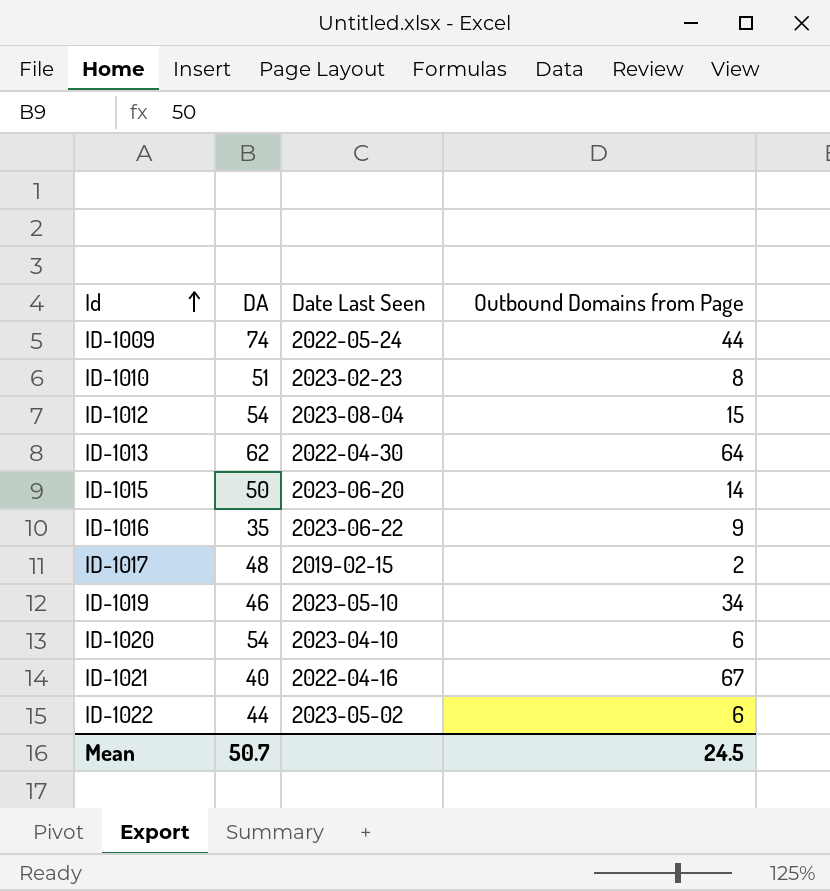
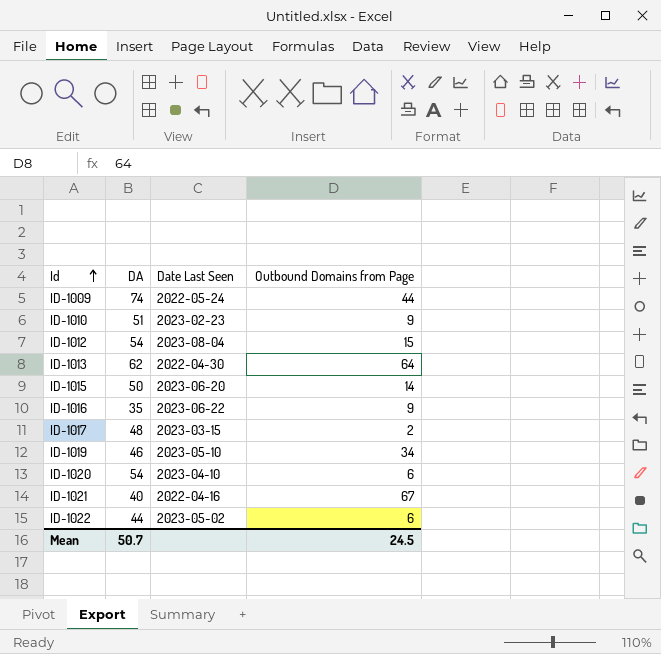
ID-1010 | Outbound Domains from Page: 8 -> 9
ID-1017 | Date Last Seen: 2019-02-15 -> 2023-03-15

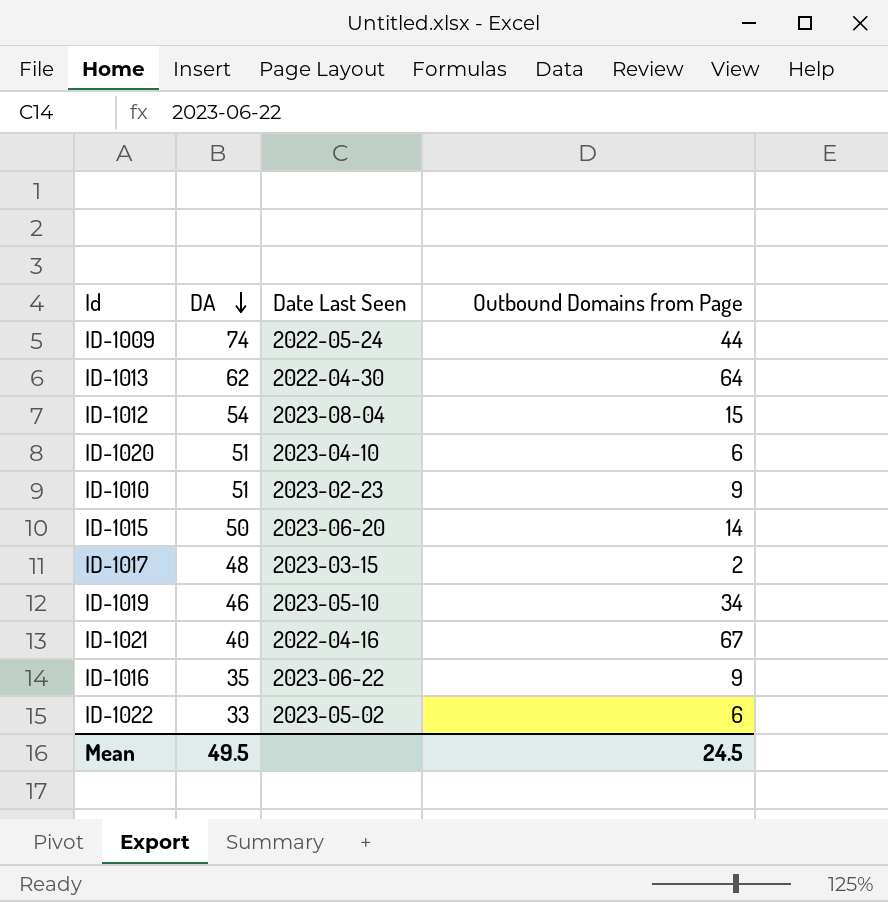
row order: Id ascending -> DA descending
ID-1020 | DA: 54 -> 51
ID-1022 | DA: 44 -> 33
Mean | DA: 50.7 -> 49.5

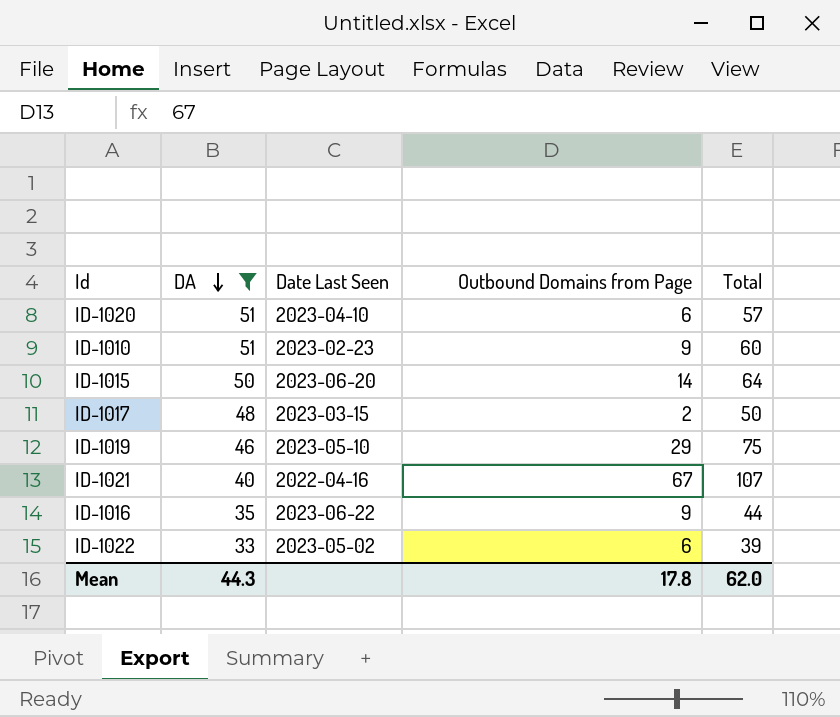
filter: none -> DA <= 51
column Total | formula: none -> [DA] + [Outbound Domains from Page]
ID-1019 | Outbound Domains from Page: 34 -> 29
Mean | DA: 49.5 -> 44.3
Mean | Outbound Domains from Page: 24.5 -> 17.8

